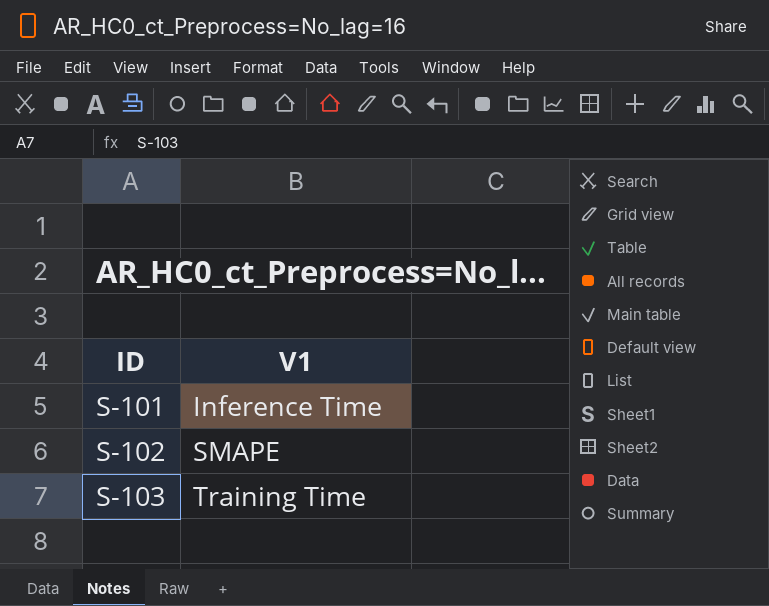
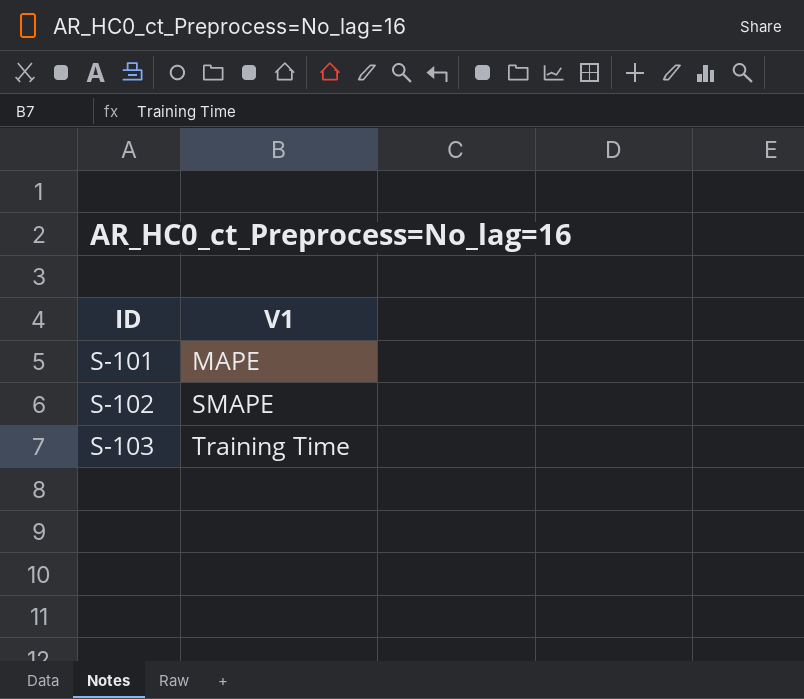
S-101 | V1: Inference Time -> MAPE

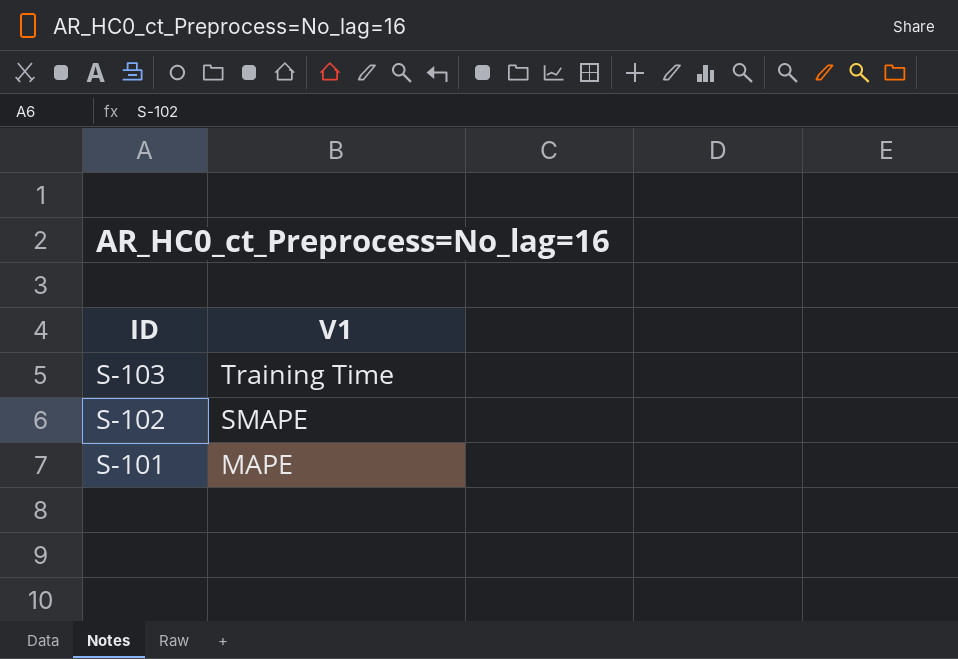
row order: ID ascending -> ID descending

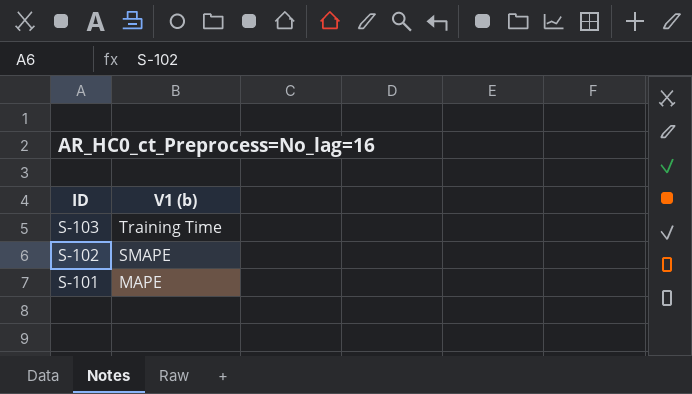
column name: V1 -> V1 (b)

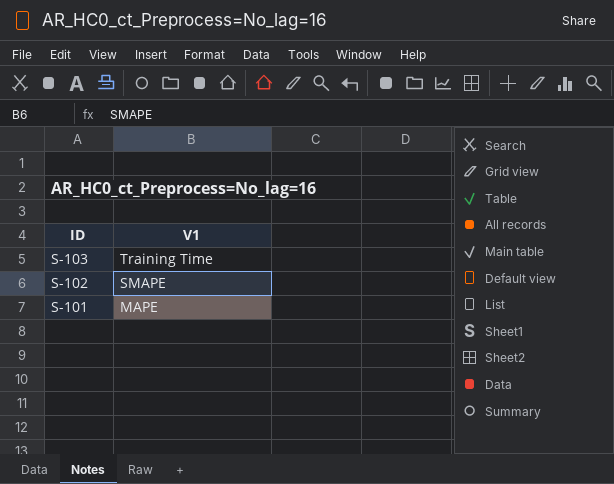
column name: V1 (b) -> V1

